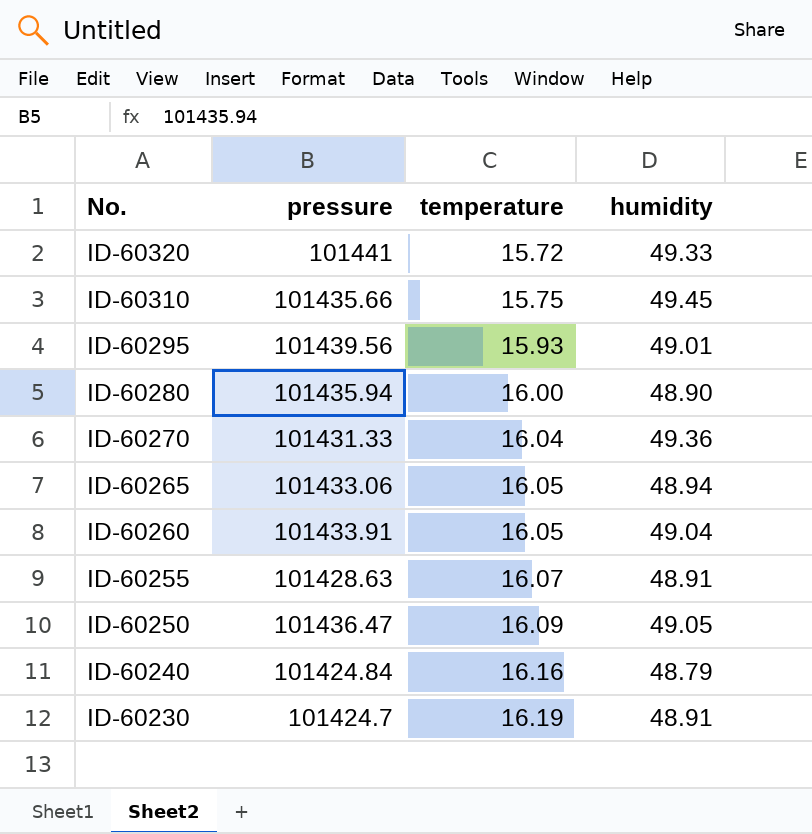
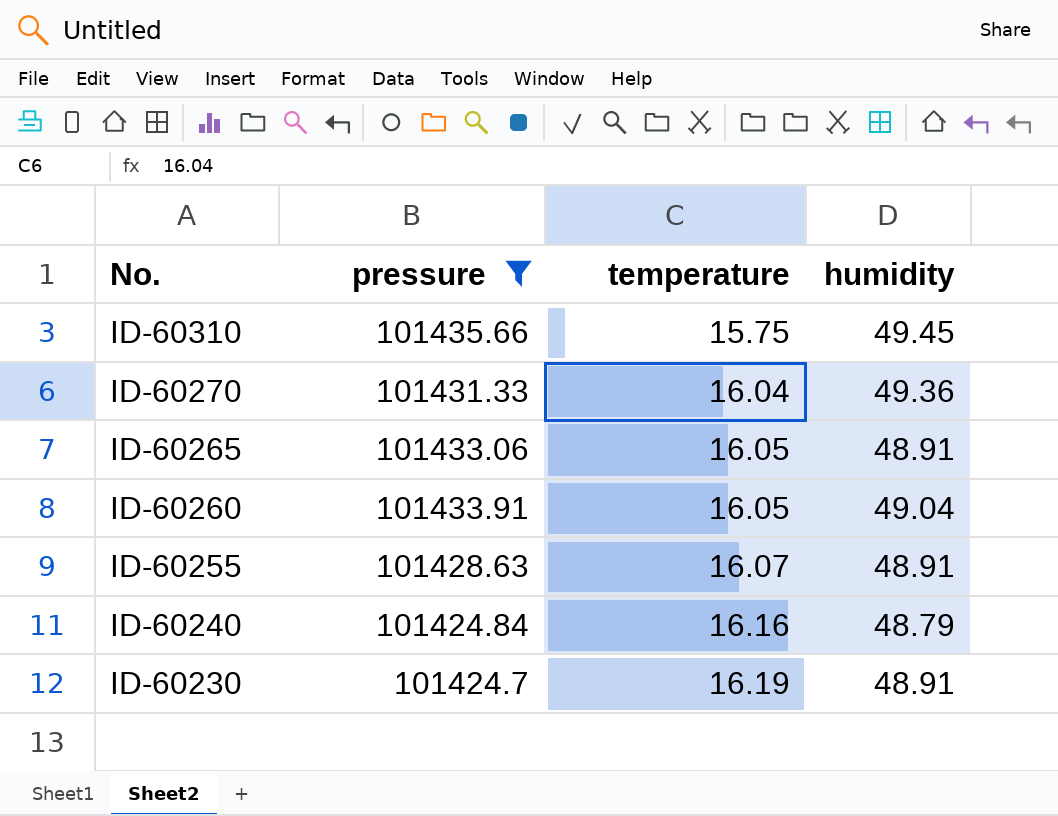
filter: none -> pressure <= 101435.66
ID-60265 | humidity: 48.94 -> 48.91

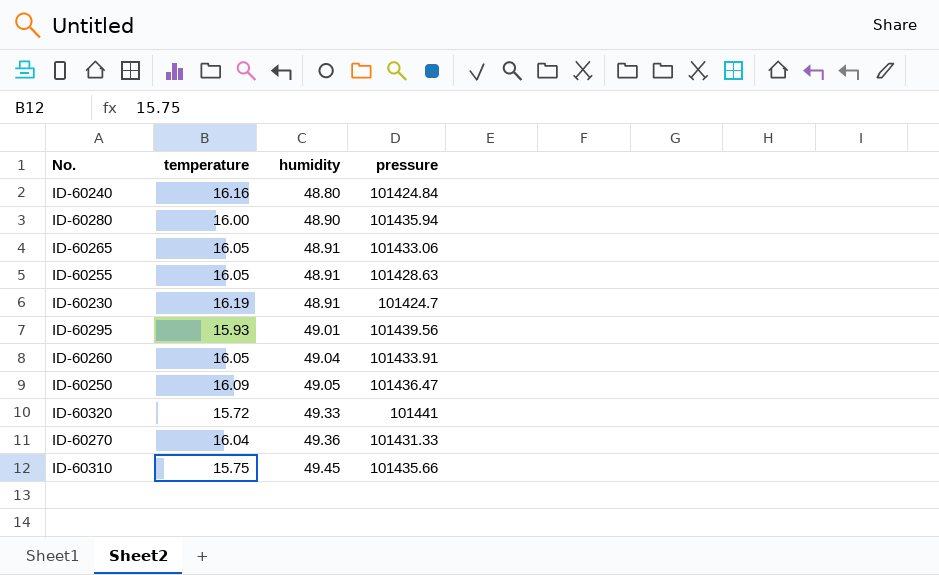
filter: pressure <= 101435.66 -> none
row order: No. descending -> humidity ascending
column pressure | position: 2 -> 4
ID-60240 | humidity: 48.79 -> 48.80
ID-60255 | temperature: 16.07 -> 16.05

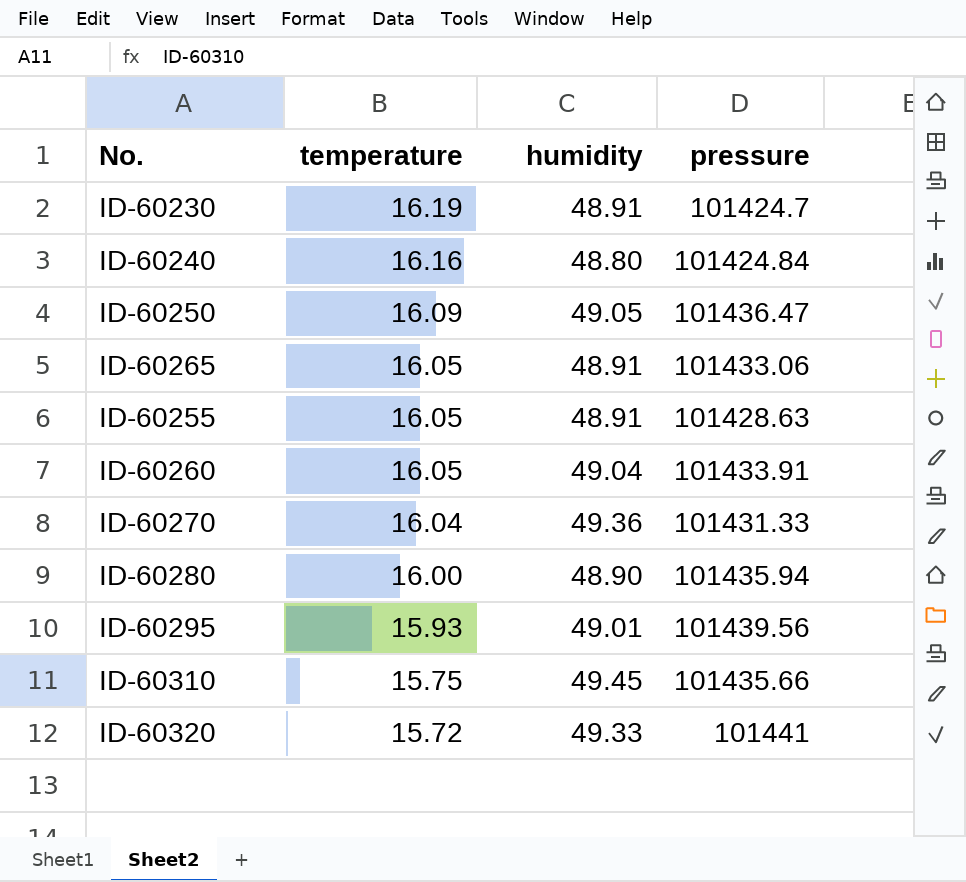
row order: humidity ascending -> temperature descending

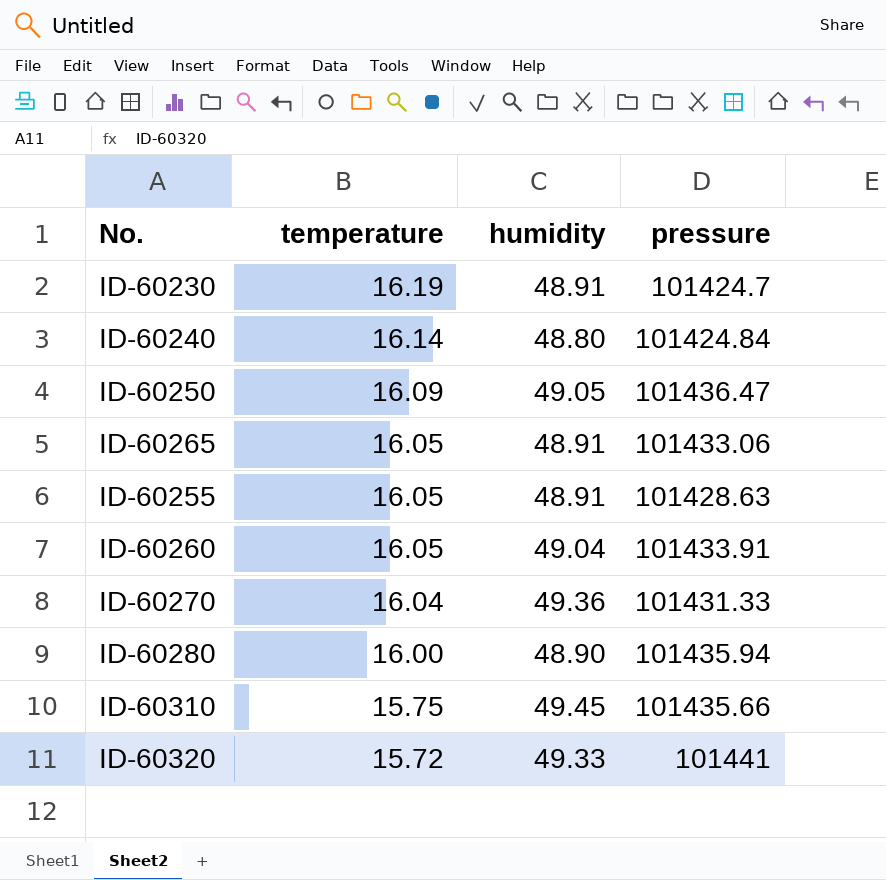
row ID-60295: 15.93 | 49.01 | 101439.56 -> none
ID-60240 | temperature: 16.16 -> 16.14

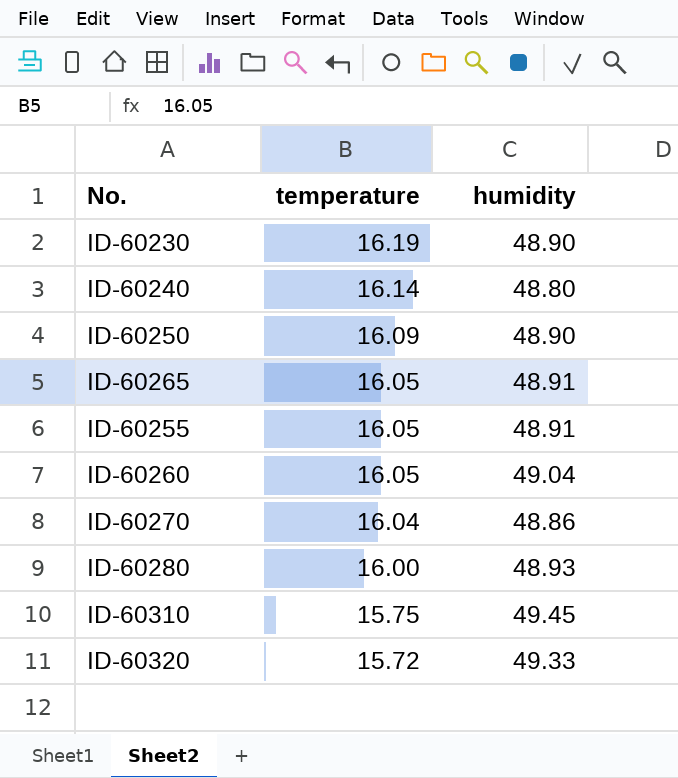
column pressure | position: 4 -> none
ID-60230 | humidity: 48.91 -> 48.90
ID-60250 | humidity: 49.05 -> 48.90
ID-60270 | humidity: 49.36 -> 48.86
ID-60280 | humidity: 48.90 -> 48.93

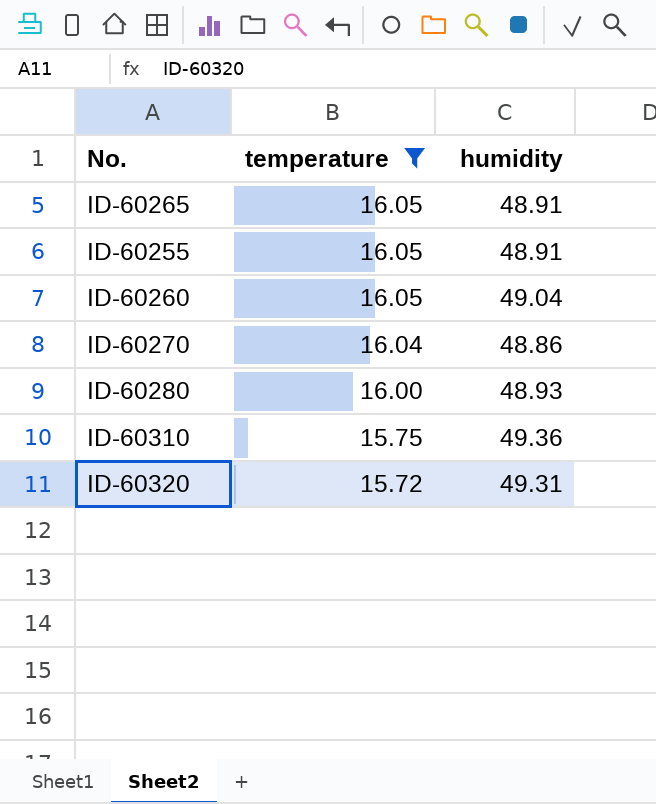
filter: none -> temperature <= 16.05
ID-60310 | humidity: 49.45 -> 49.36
ID-60320 | humidity: 49.33 -> 49.31

